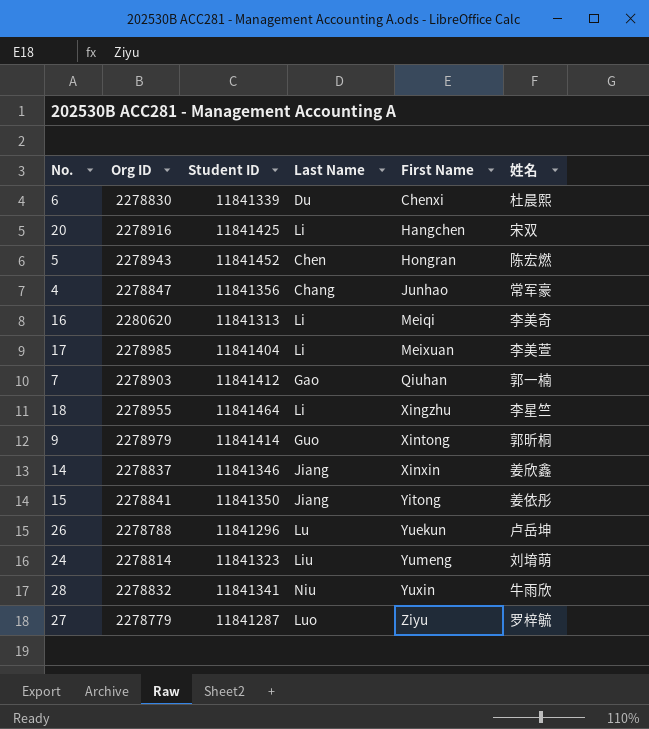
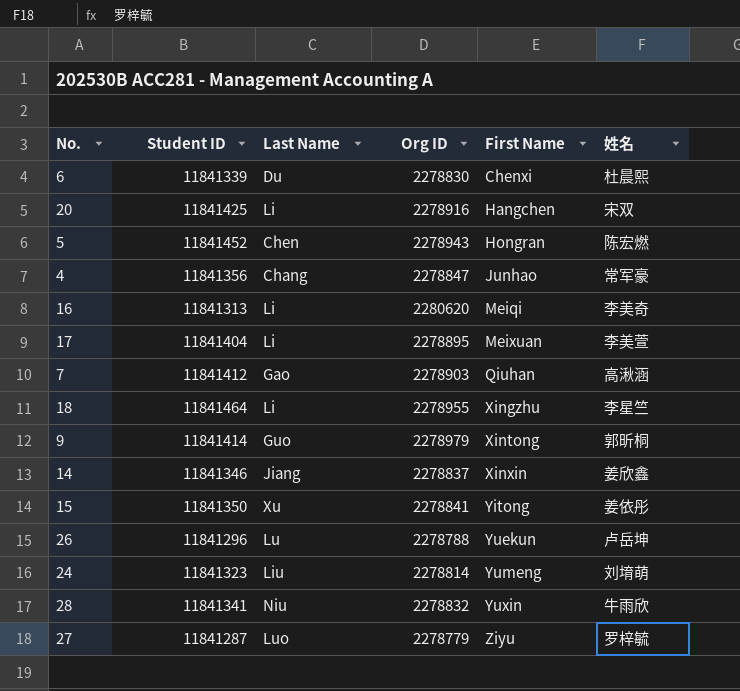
column Org ID | position: 2 -> 4
17 | Org ID: 2278985 -> 2278895
7 | 姓名: 郭一楠 -> 高湫涵
15 | Last Name: Jiang -> Xu

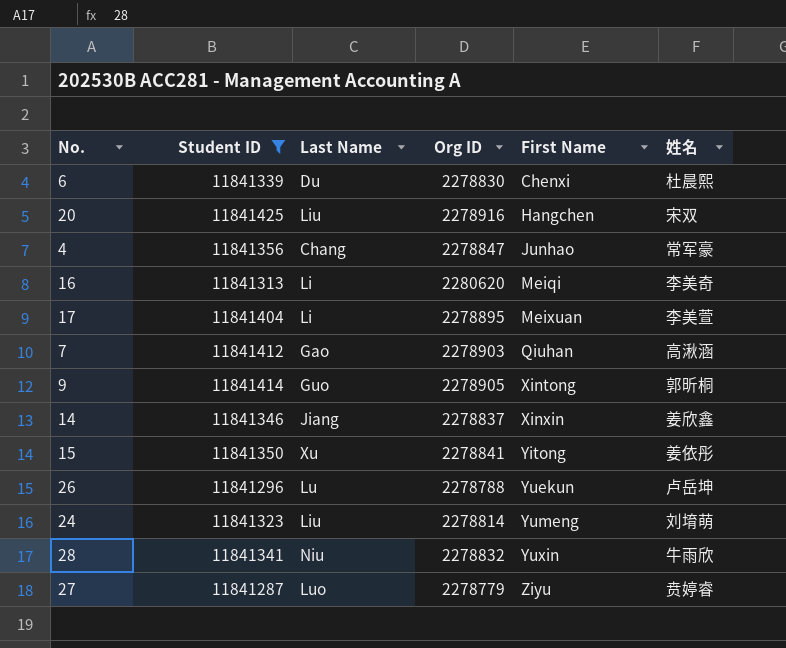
filter: none -> Student ID <= 11841425
20 | Last Name: Li -> Liu
9 | Org ID: 2278979 -> 2278905
27 | 姓名: 罗梓毓 -> 贲婷睿

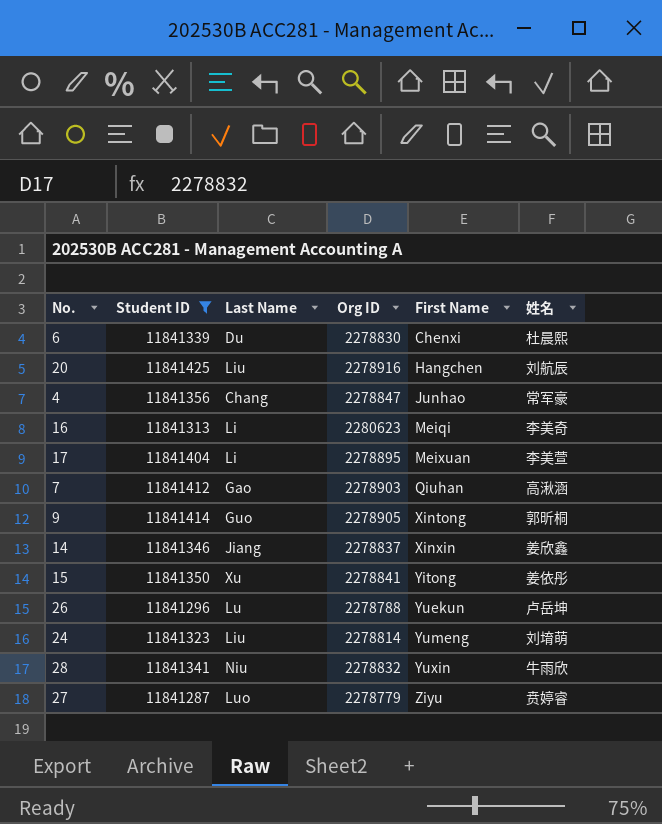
20 | 姓名: 宋双 -> 刘航辰
16 | Org ID: 2280620 -> 2280623

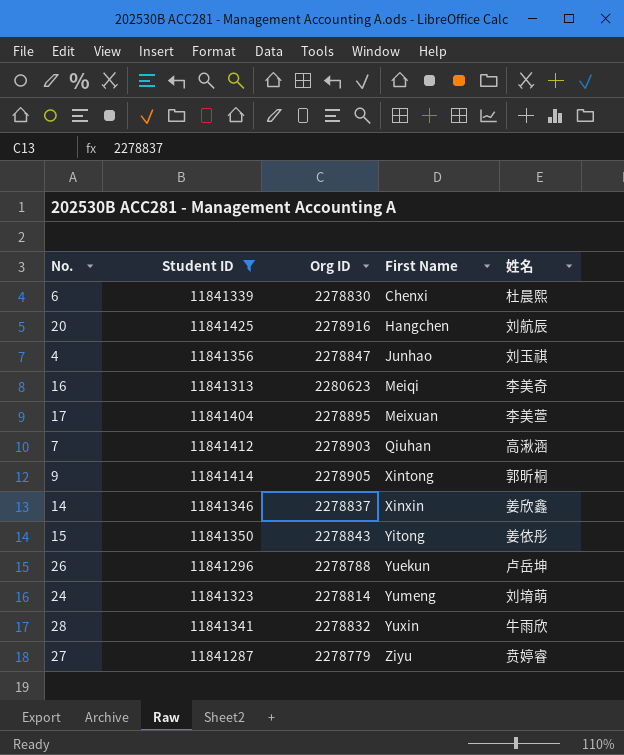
column Last Name | position: 3 -> none
4 | 姓名: 常军豪 -> 刘玉祺
15 | Org ID: 2278841 -> 2278843

